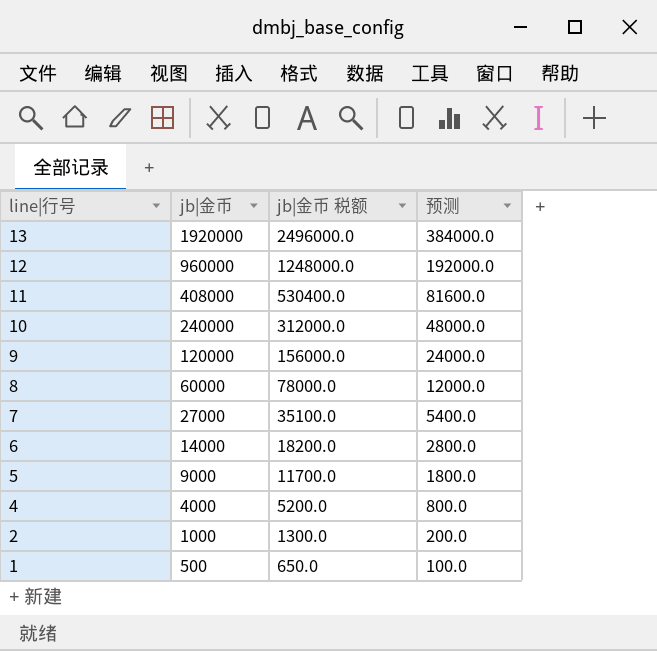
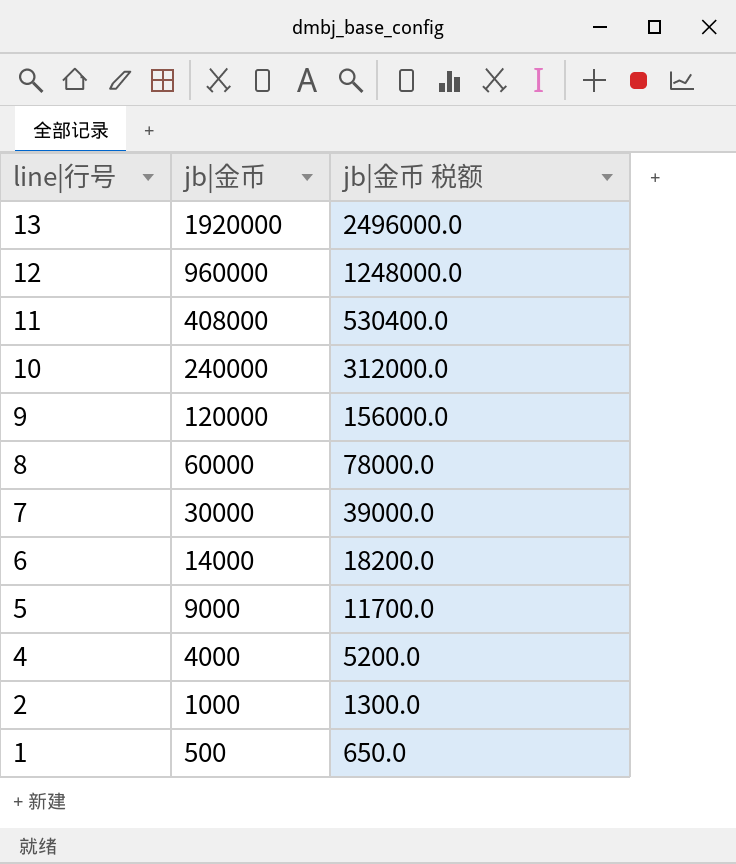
column 预测 | formula: [jb|金币] * 0.2 -> none
7 | jb|金币: 27000 -> 30000
7 | jb|金币 税额: 35100.0 -> 39000.0

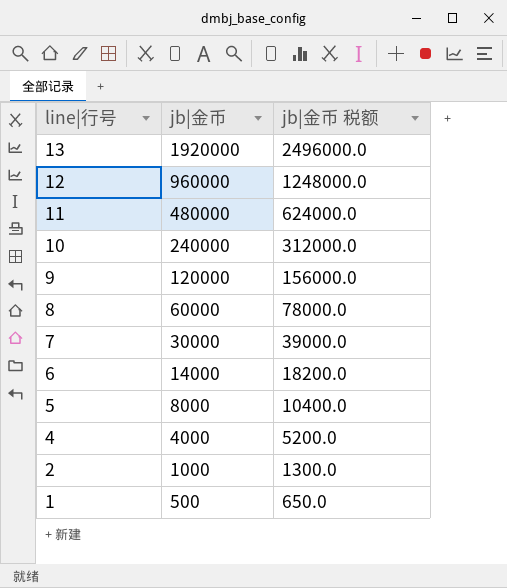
11 | jb|金币: 408000 -> 480000
11 | jb|金币 税额: 530400.0 -> 624000.0
5 | jb|金币: 9000 -> 8000
5 | jb|金币 税额: 11700.0 -> 10400.0

